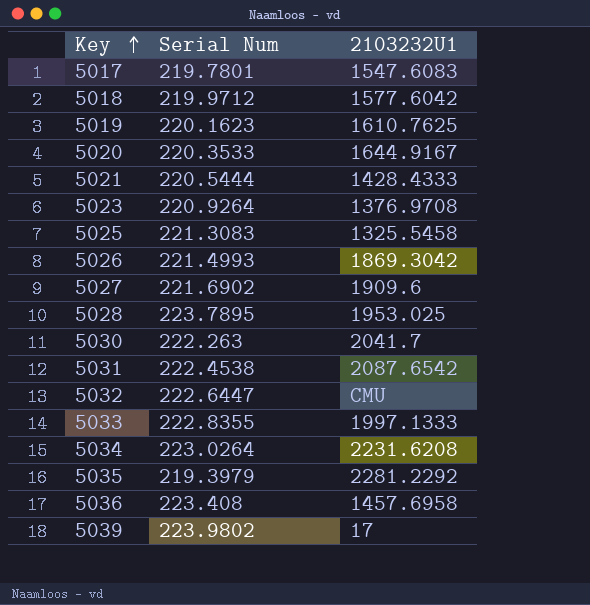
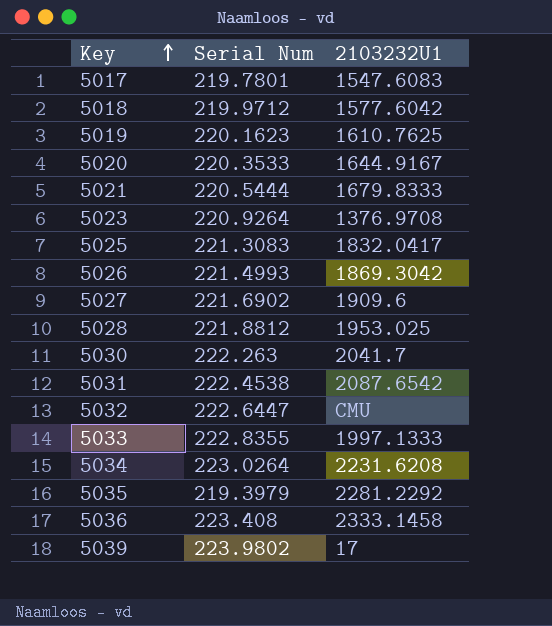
5021 | 2103232U1: 1428.4333 -> 1679.8333
5025 | 2103232U1: 1325.5458 -> 1832.0417
5028 | Serial Num: 223.7895 -> 221.8812
5036 | 2103232U1: 1457.6958 -> 2333.1458

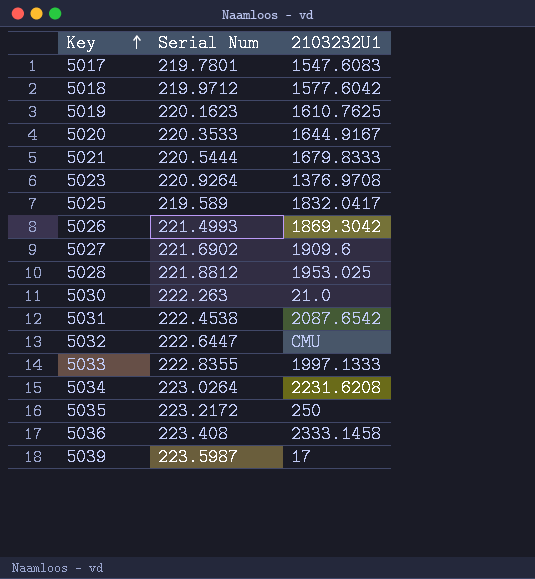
5025 | Serial Num: 221.3083 -> 219.589
5030 | 2103232U1: 2041.7 -> 21.0
5035 | Serial Num: 219.3979 -> 223.2172
5035 | 2103232U1: 2281.2292 -> 250
5039 | Serial Num: 223.9802 -> 223.5987

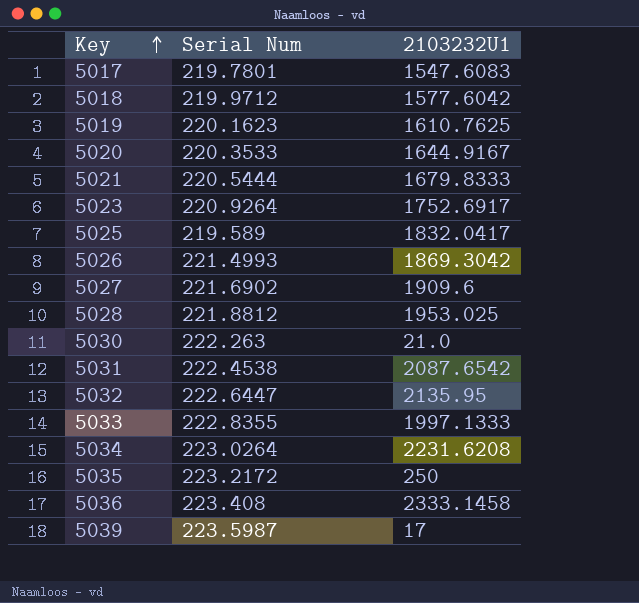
5023 | 2103232U1: 1376.9708 -> 1752.6917
5032 | 2103232U1: CMU -> 2135.95

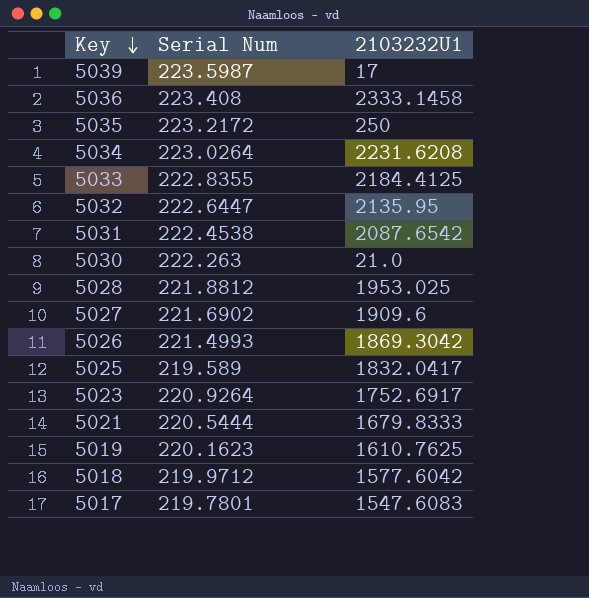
row order: Key ascending -> Key descending
row 5020: 220.3533 | 1644.9167 -> none
5033 | 2103232U1: 1997.1333 -> 2184.4125

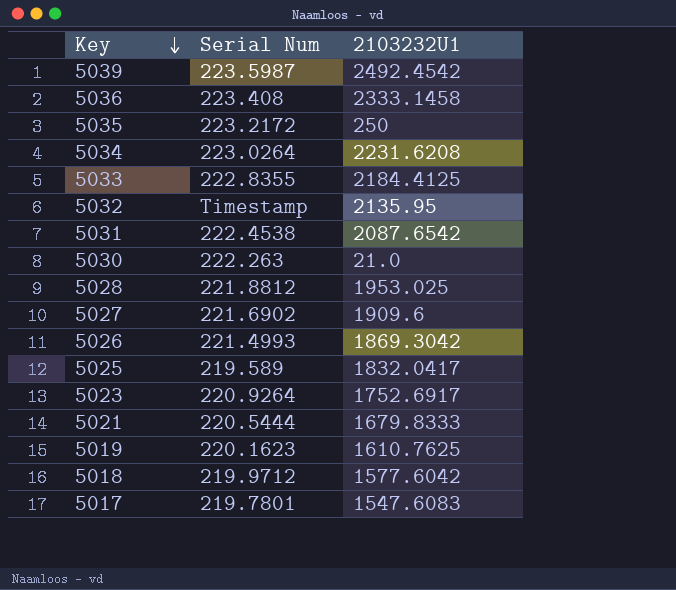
5039 | 2103232U1: 17 -> 2492.4542
5032 | Serial Num: 222.6447 -> Timestamp

